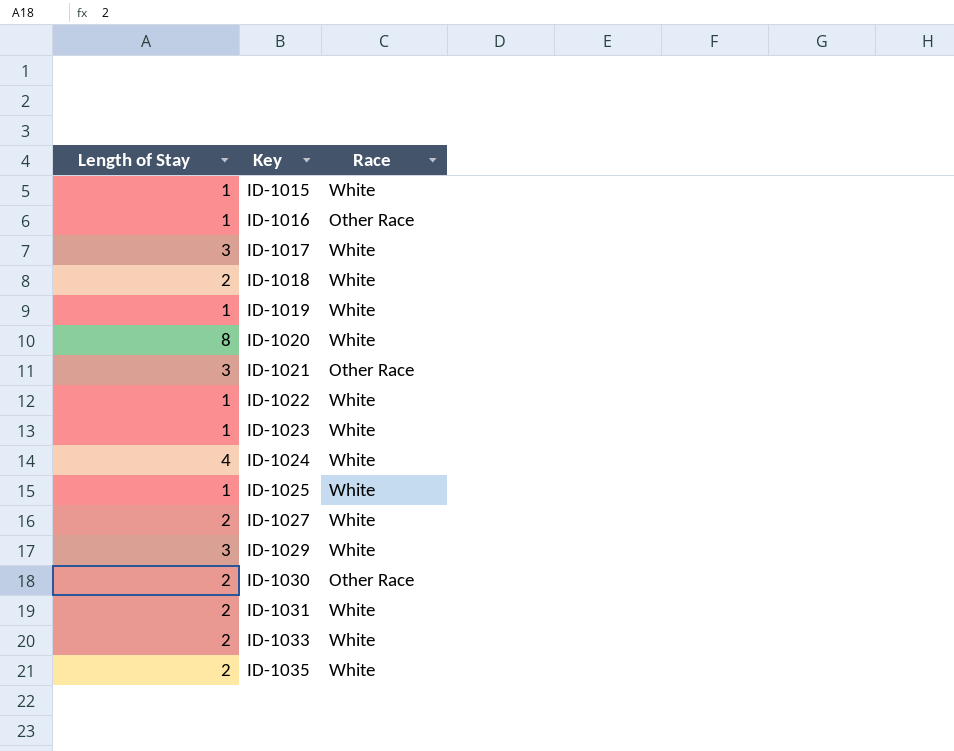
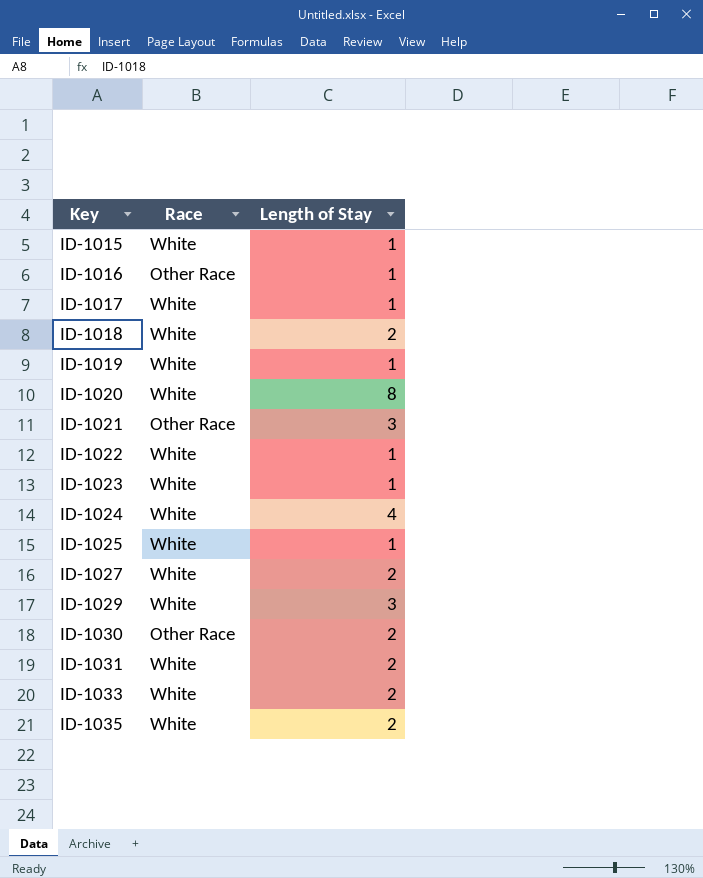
column Length of Stay | position: 1 -> 3
ID-1017 | Length of Stay: 3 -> 1

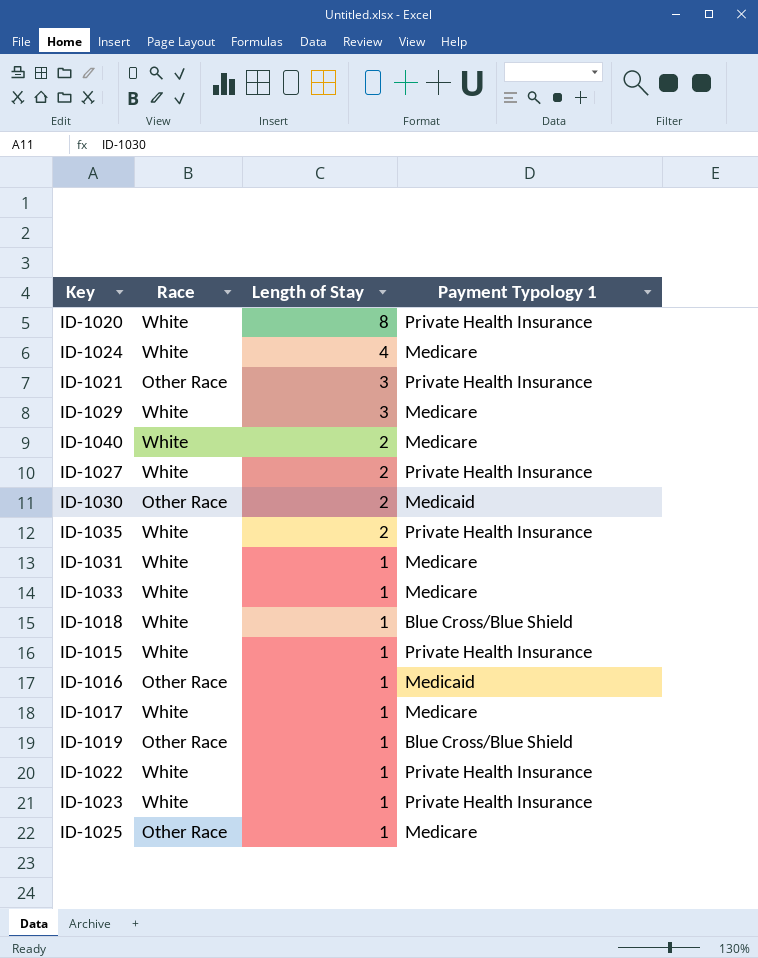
row order: Key ascending -> Length of Stay descending
column Payment Typology 1 | position: none -> 4
row ID-1040: none -> White | 2 | Medicare
ID-1031 | Length of Stay: 2 -> 1
ID-1033 | Length of Stay: 2 -> 1
ID-1018 | Length of Stay: 2 -> 1
ID-1019 | Race: White -> Other Race
ID-1025 | Race: White -> Other Race

